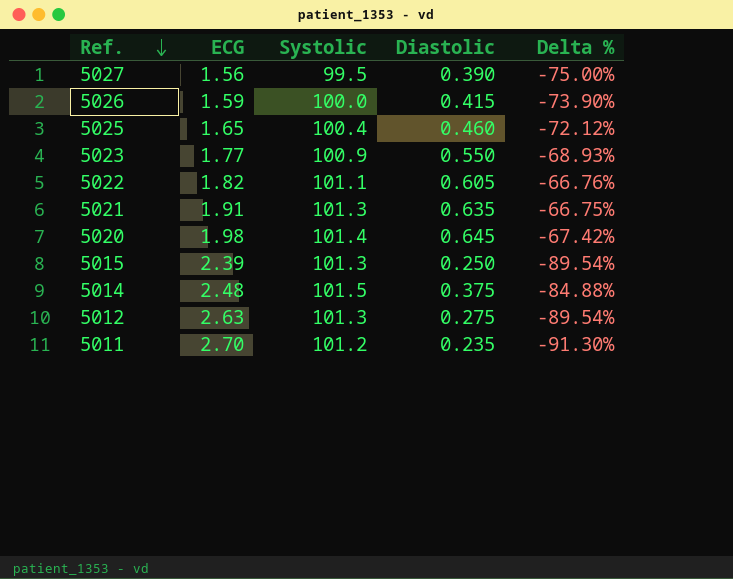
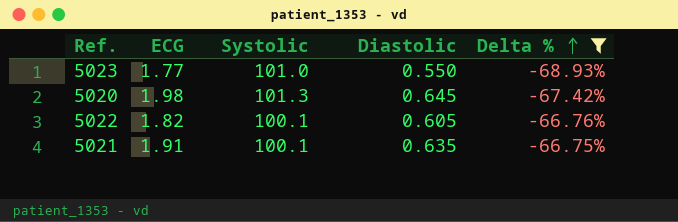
filter: none -> Delta % >= -68.93%
row order: Ref. descending -> Delta % ascending
5023 | Systolic: 100.9 -> 101.0
5020 | Systolic: 101.4 -> 101.3
5022 | Systolic: 101.1 -> 100.1
5021 | Systolic: 101.3 -> 100.1

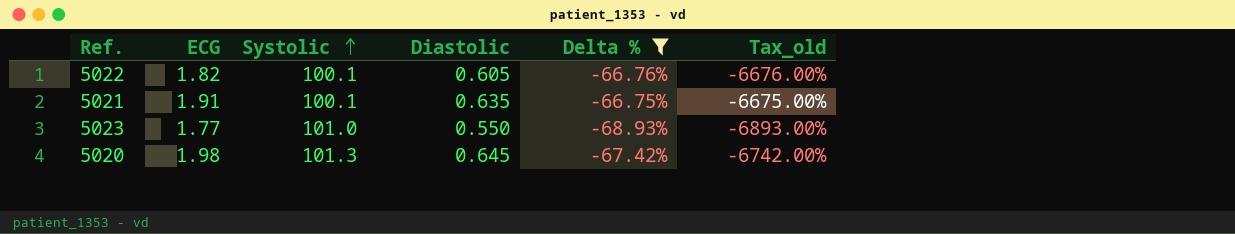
row order: Delta % ascending -> Systolic ascending
column Tax_old | formula: none -> [Delta %] * 100

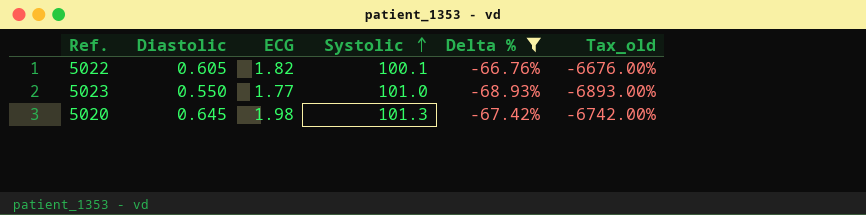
column Diastolic | position: 4 -> 2
row 5021: 1.91 | 100.1 | 0.635 | -66.75% | -6675.00% -> none

